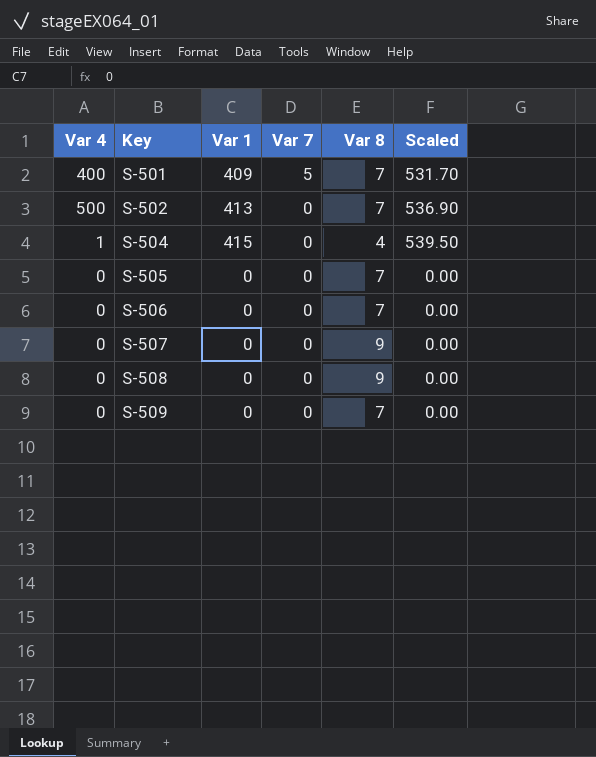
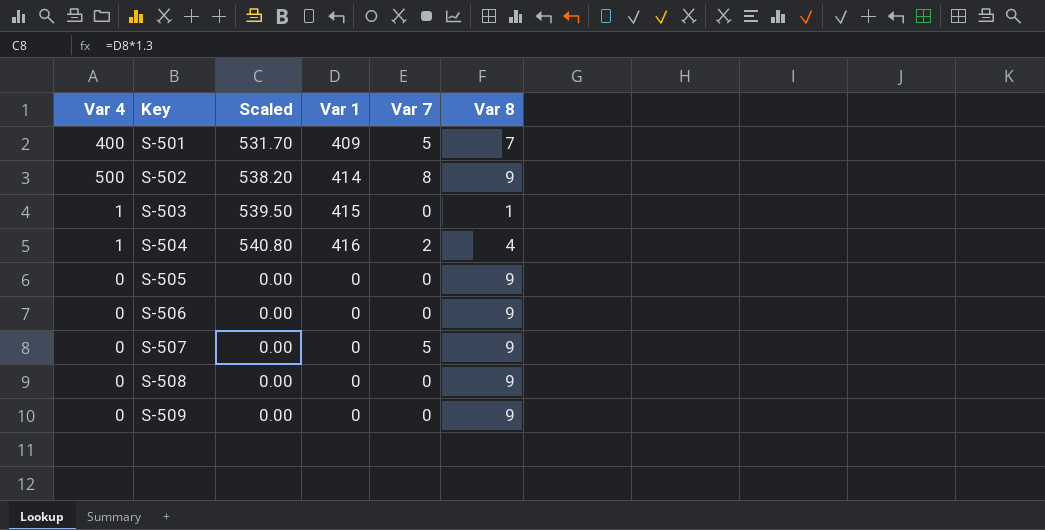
column Scaled | position: 6 -> 3
S-502 | Scaled: 536.90 -> 538.20
S-502 | Var 1: 413 -> 414
S-502 | Var 7: 0 -> 8
S-502 | Var 8: 7 -> 9
row S-503: none -> 1 | 539.50 | 415 | 0 | 1
S-504 | Scaled: 539.50 -> 540.80
S-504 | Var 1: 415 -> 416
S-504 | Var 7: 0 -> 2
S-505 | Var 8: 7 -> 9
S-506 | Var 8: 7 -> 9
S-507 | Var 7: 0 -> 5
S-509 | Var 8: 7 -> 9

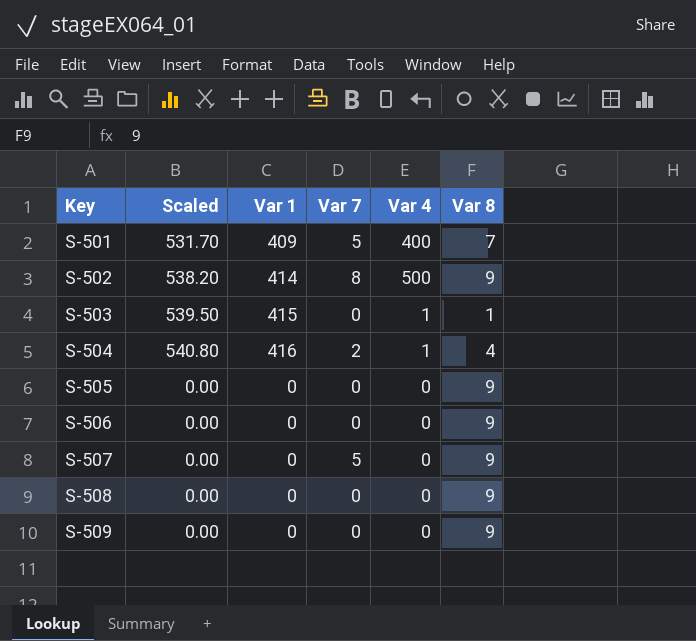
column Var 4 | position: 1 -> 5

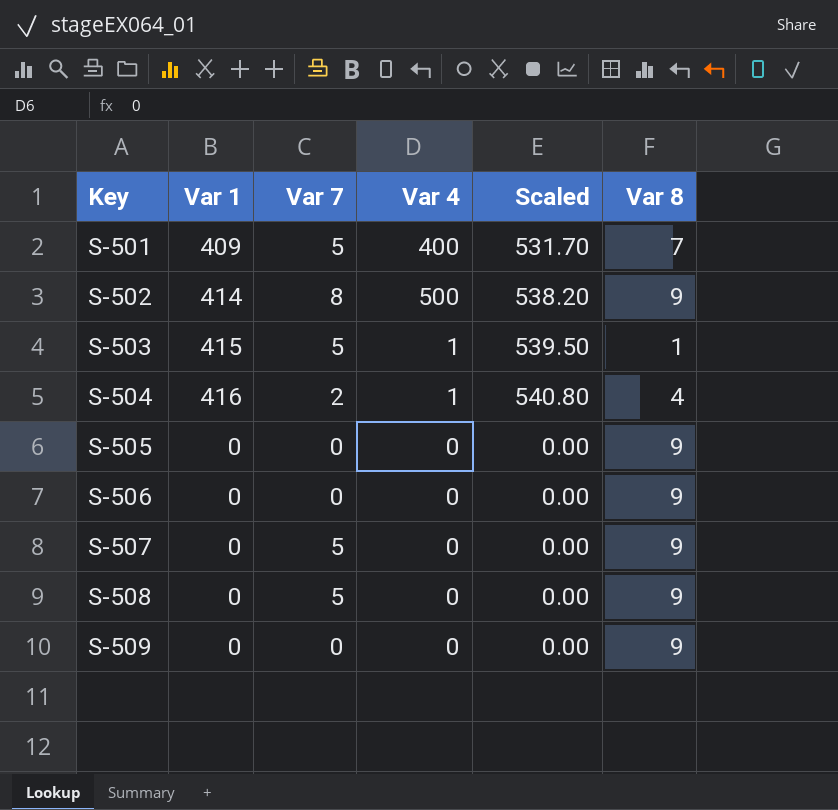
column Scaled | position: 2 -> 5
S-503 | Var 7: 0 -> 5
S-508 | Var 7: 0 -> 5

